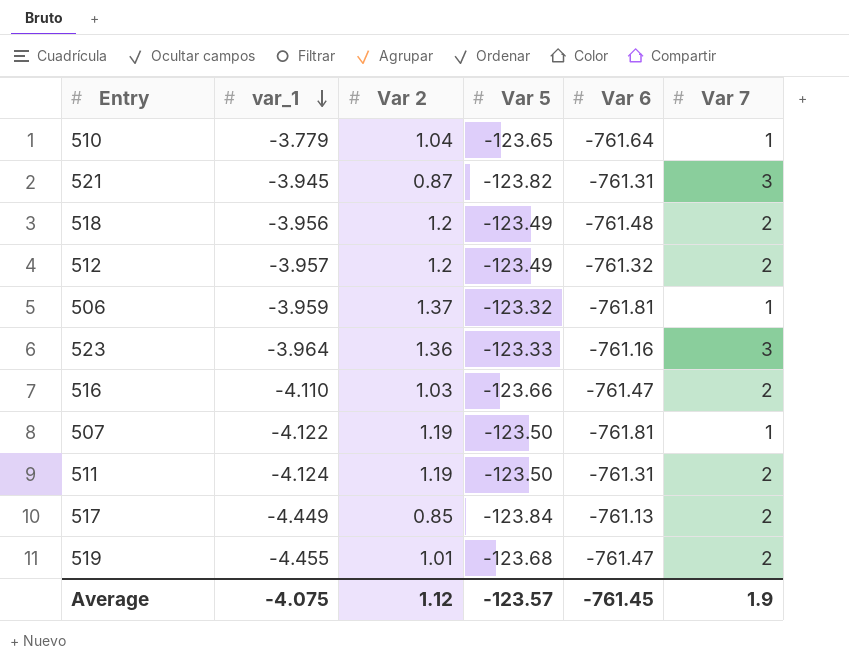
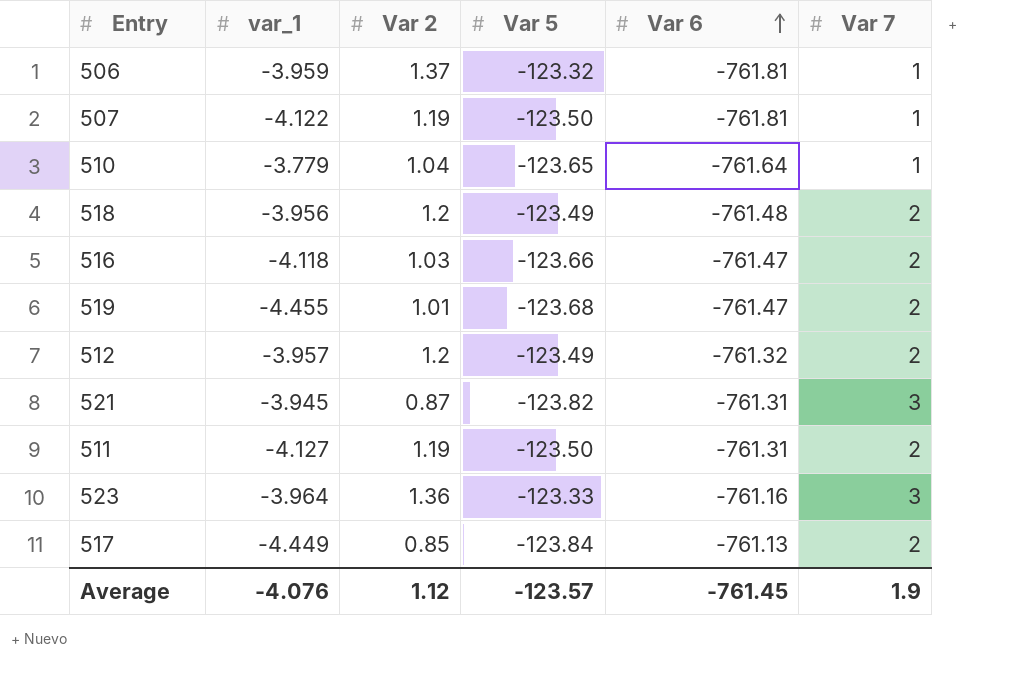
row order: var_1 descending -> Var 6 ascending
516 | var_1: -4.110 -> -4.118
511 | var_1: -4.124 -> -4.127
Average | var_1: -4.075 -> -4.076

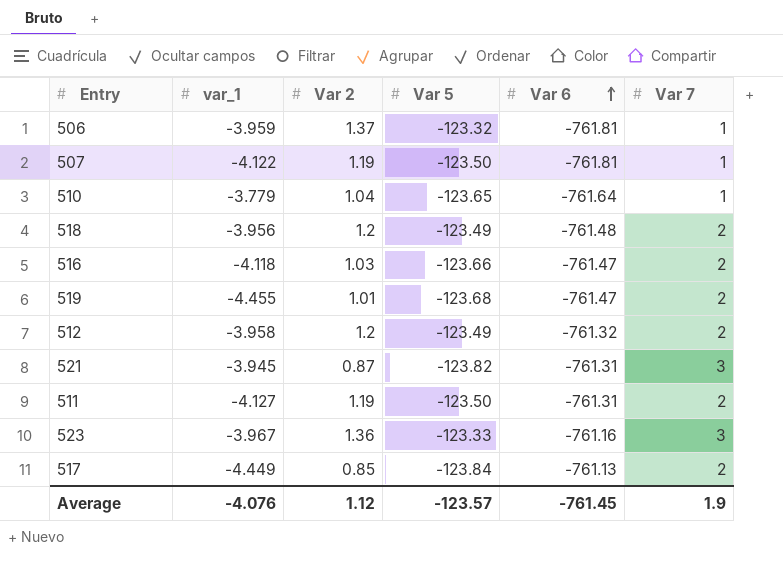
512 | var_1: -3.957 -> -3.958
523 | var_1: -3.964 -> -3.967

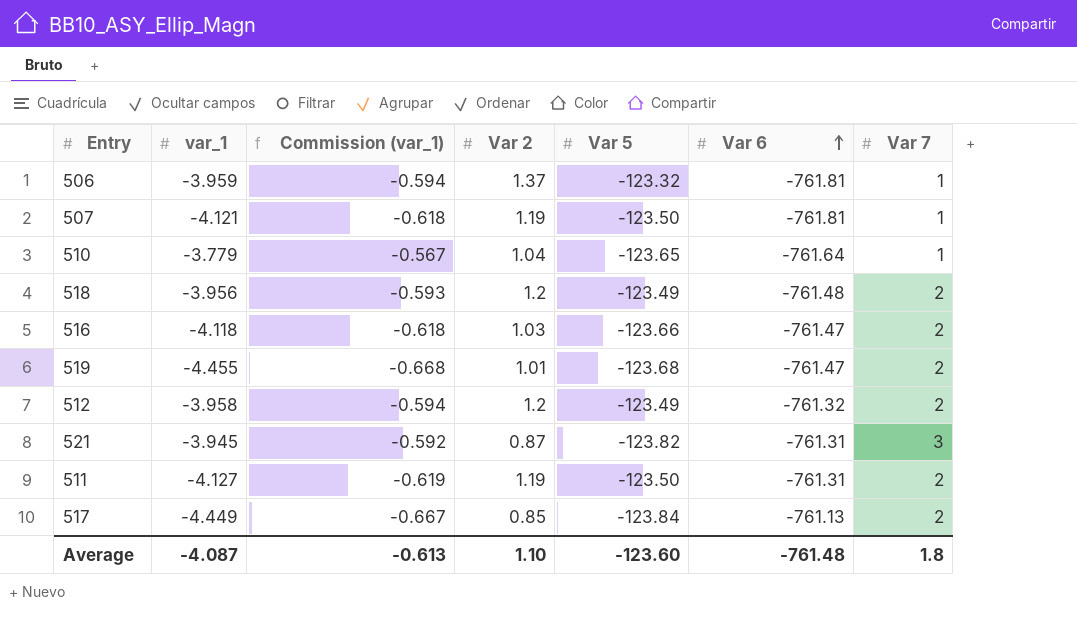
column Commission (var_1) | formula: none -> [var_1] * 0.15
row 523: -3.967 | 1.36 | -123.33 | -761.16 | 3 -> none
507 | var_1: -4.122 -> -4.121
Average | var_1: -4.076 -> -4.087
Average | Var 2: 1.12 -> 1.10
Average | Var 5: -123.57 -> -123.60
Average | Var 6: -761.45 -> -761.48
Average | Var 7: 1.9 -> 1.8

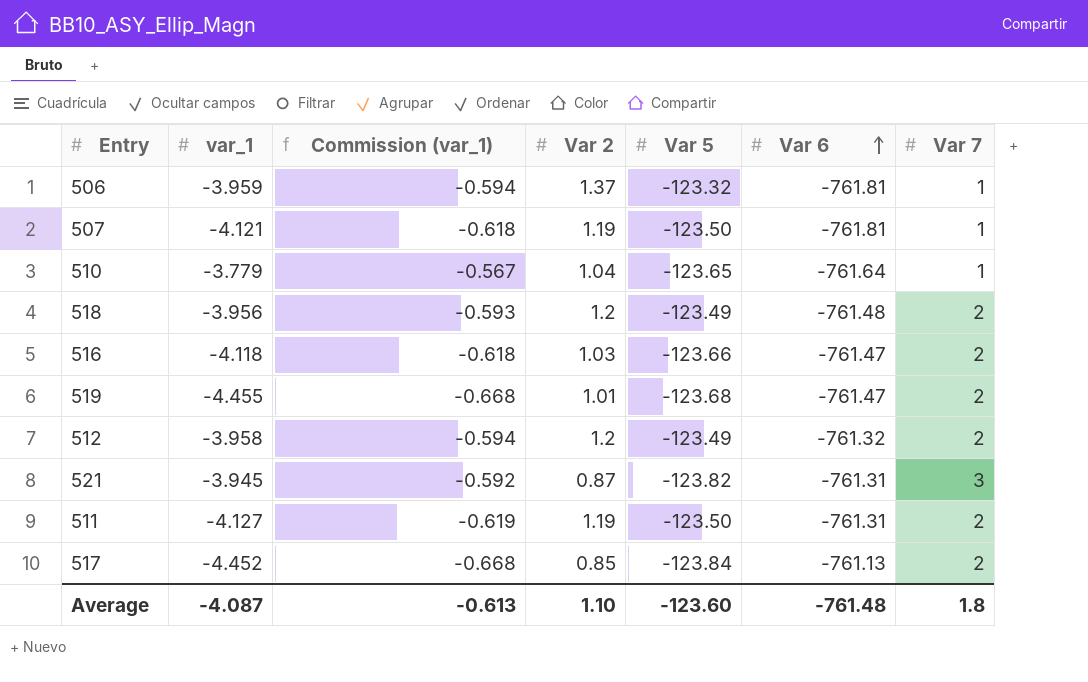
517 | var_1: -4.449 -> -4.452
517 | Commission (var_1): -0.667 -> -0.668

